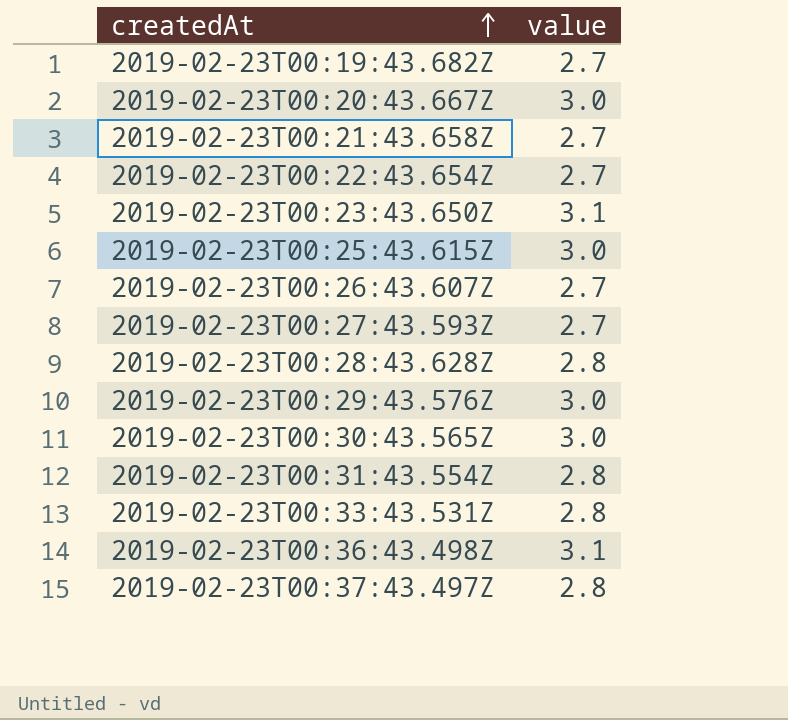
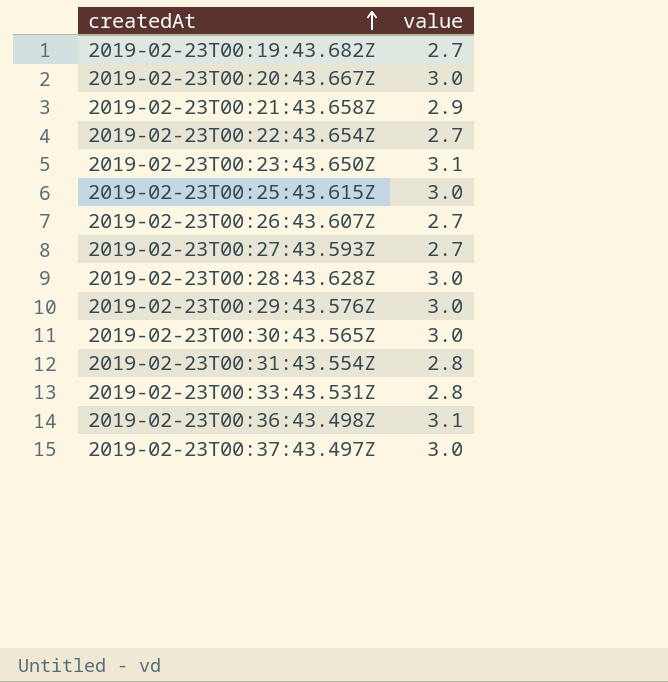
2019-02-23T00:21:43.658Z | value: 2.7 -> 2.9
2019-02-23T00:28:43.628Z | value: 2.8 -> 3.0
2019-02-23T00:37:43.497Z | value: 2.8 -> 3.0

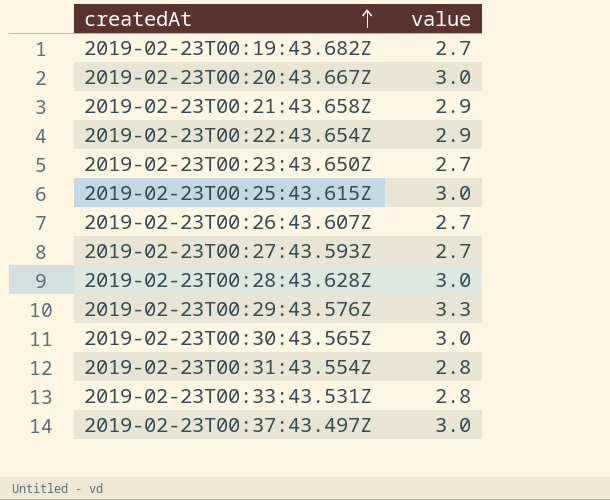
row 2019-02-23T00:36:43.498Z: 3.1 -> none
2019-02-23T00:22:43.654Z | value: 2.7 -> 2.9
2019-02-23T00:23:43.650Z | value: 3.1 -> 2.7
2019-02-23T00:29:43.576Z | value: 3.0 -> 3.3

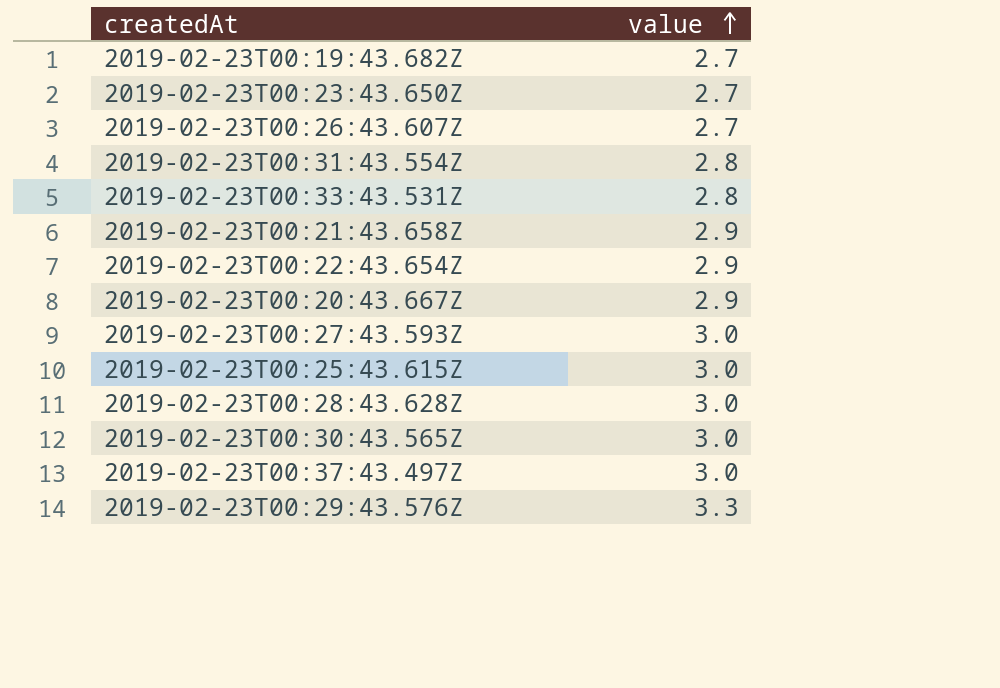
row order: createdAt ascending -> value ascending
2019-02-23T00:20:43.667Z | value: 3.0 -> 2.9
2019-02-23T00:27:43.593Z | value: 2.7 -> 3.0

